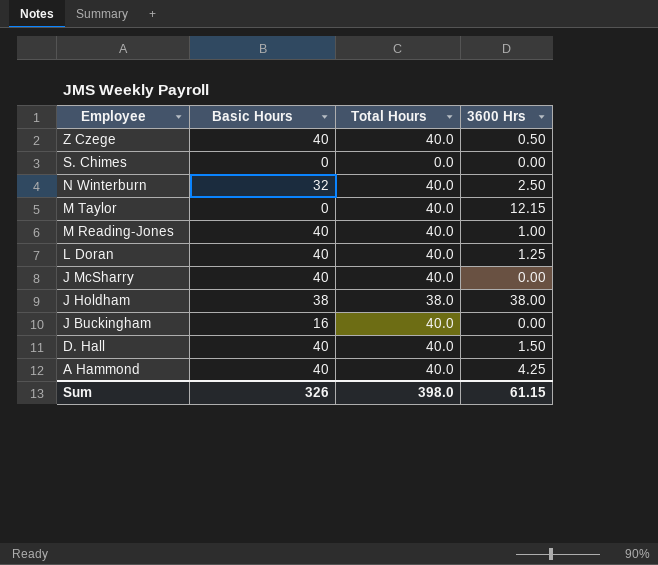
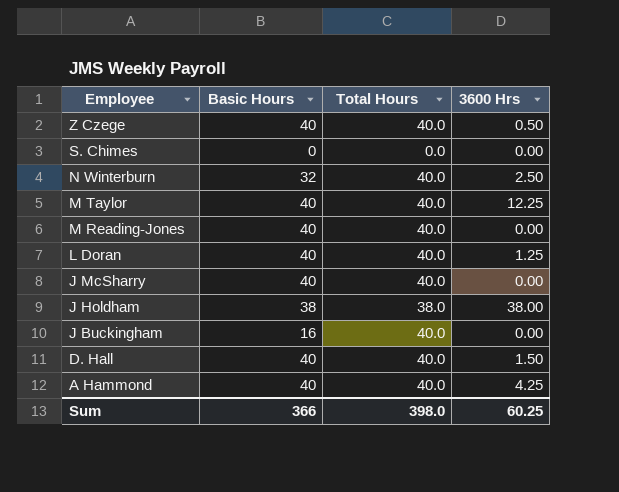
M Taylor | Basic Hours: 0 -> 40
M Taylor | 3600 Hrs: 12.15 -> 12.25
M Reading-Jones | 3600 Hrs: 1.00 -> 0.00
Sum | Basic Hours: 326 -> 366
Sum | 3600 Hrs: 61.15 -> 60.25

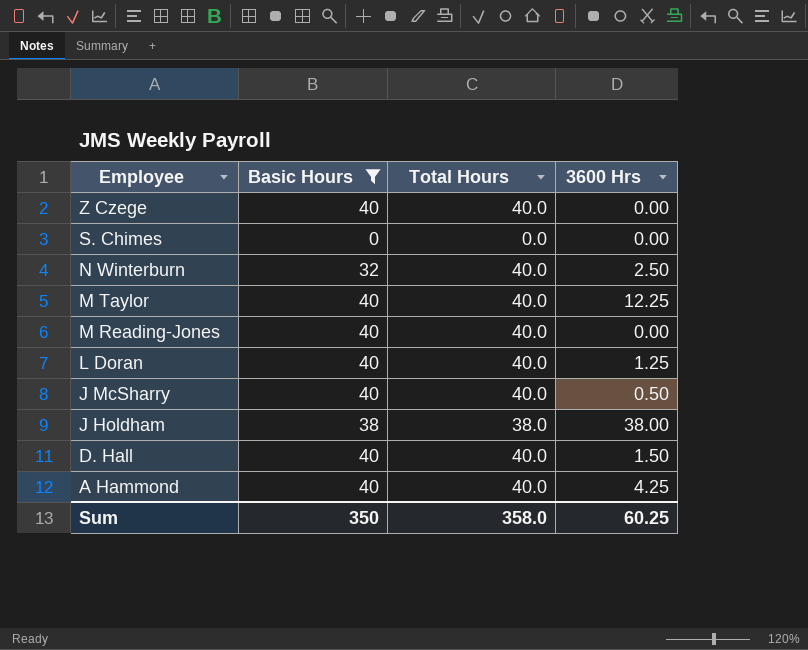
filter: none -> Basic Hours != 16
Z Czege | 3600 Hrs: 0.50 -> 0.00
J McSharry | 3600 Hrs: 0.00 -> 0.50
Sum | Basic Hours: 366 -> 350
Sum | Total Hours: 398.0 -> 358.0

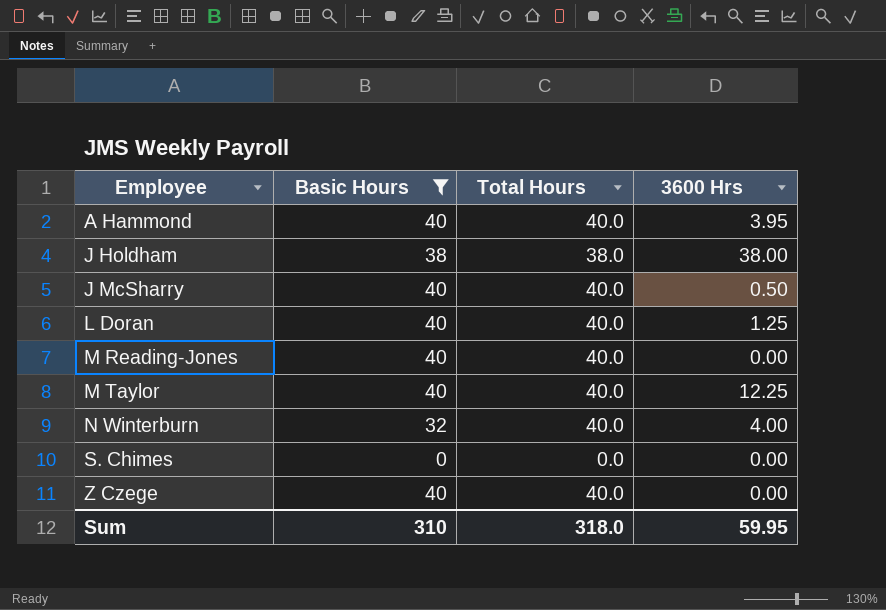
row order: Employee descending -> Employee ascending
row D. Hall: 40 | 40.0 | 1.50 -> none
A Hammond | 3600 Hrs: 4.25 -> 3.95
N Winterburn | 3600 Hrs: 2.50 -> 4.00
Sum | Basic Hours: 350 -> 310
Sum | Total Hours: 358.0 -> 318.0
Sum | 3600 Hrs: 60.25 -> 59.95

